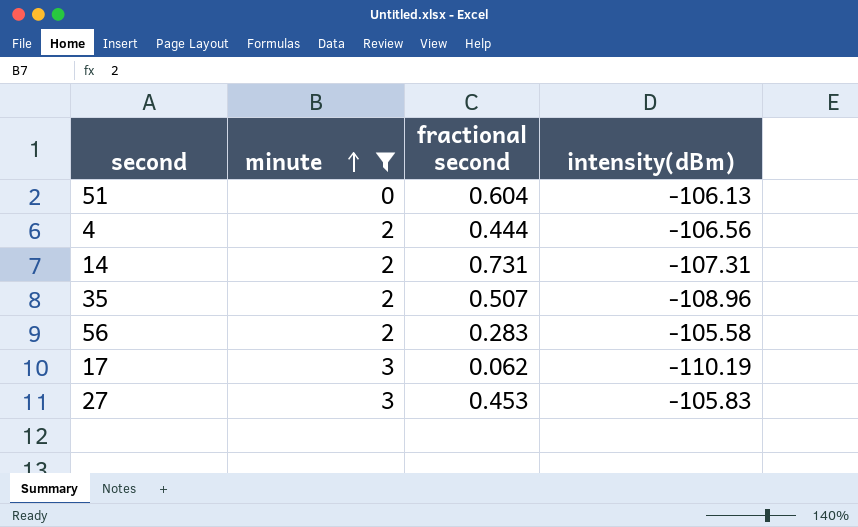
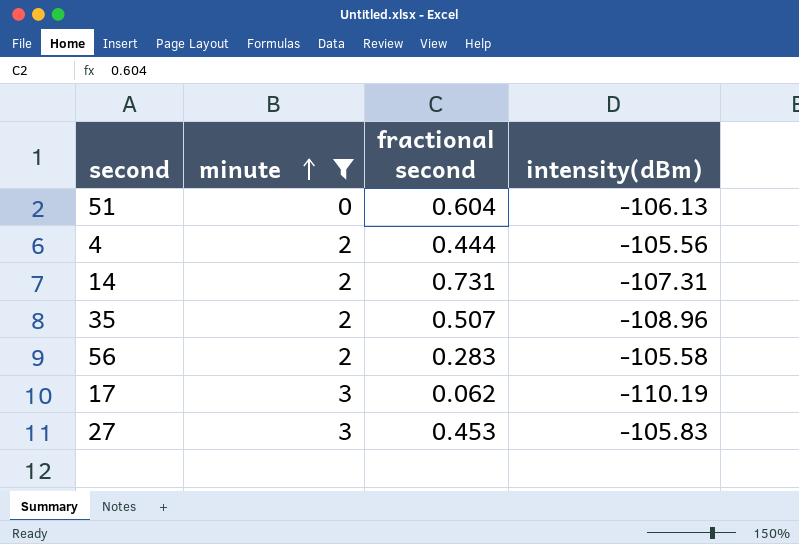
4 | intensity(dBm): -106.56 -> -105.56

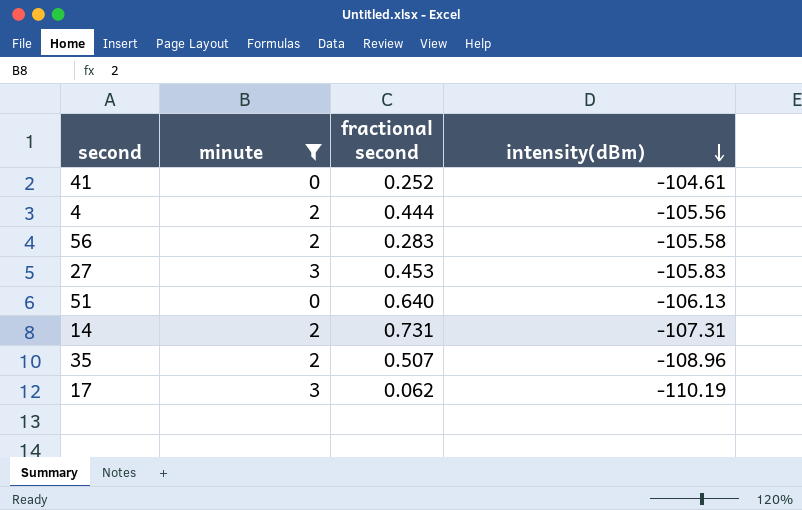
row order: minute ascending -> intensity(dBm) descending
row 41: none -> 0 | 0.252 | -104.61
51 | fractional second: 0.604 -> 0.640

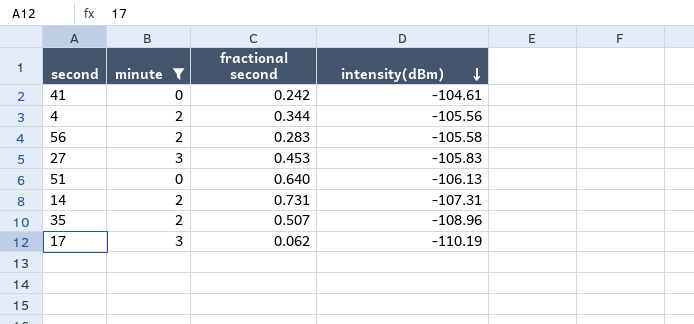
41 | fractional second: 0.252 -> 0.242
4 | fractional second: 0.444 -> 0.344

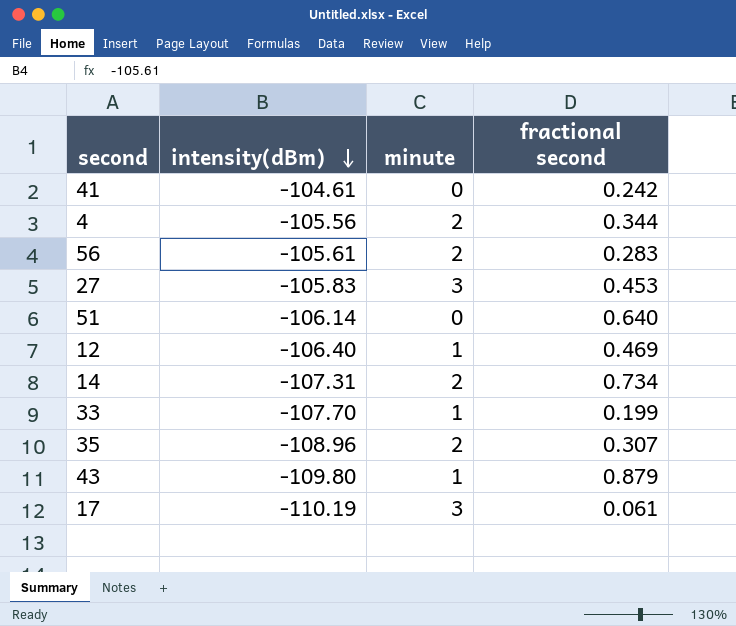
filter: minute != 1 -> none
column intensity(dBm) | position: 4 -> 2
56 | intensity(dBm): -105.58 -> -105.61
51 | intensity(dBm): -106.13 -> -106.14
14 | fractional second: 0.731 -> 0.734
35 | fractional second: 0.507 -> 0.307
17 | fractional second: 0.062 -> 0.061

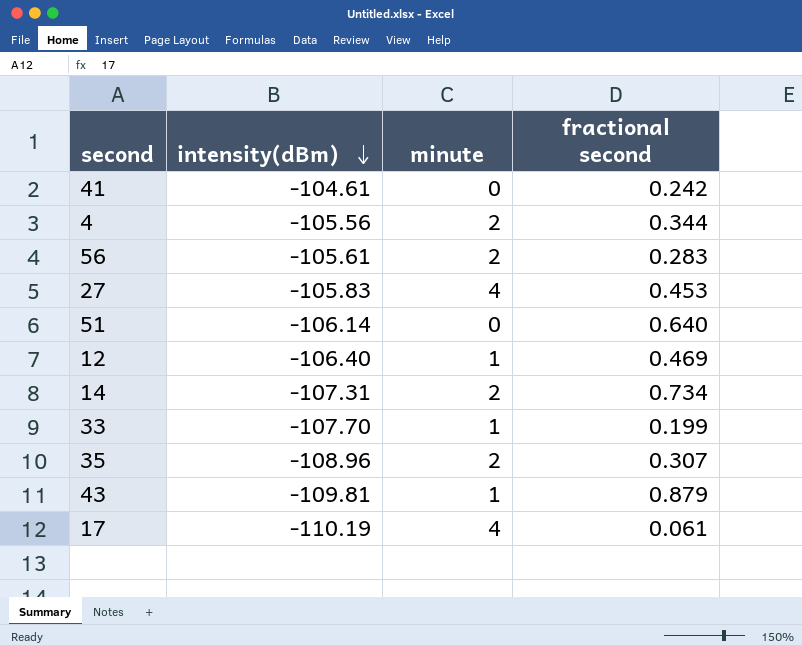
27 | minute: 3 -> 4
43 | intensity(dBm): -109.80 -> -109.81
17 | minute: 3 -> 4

